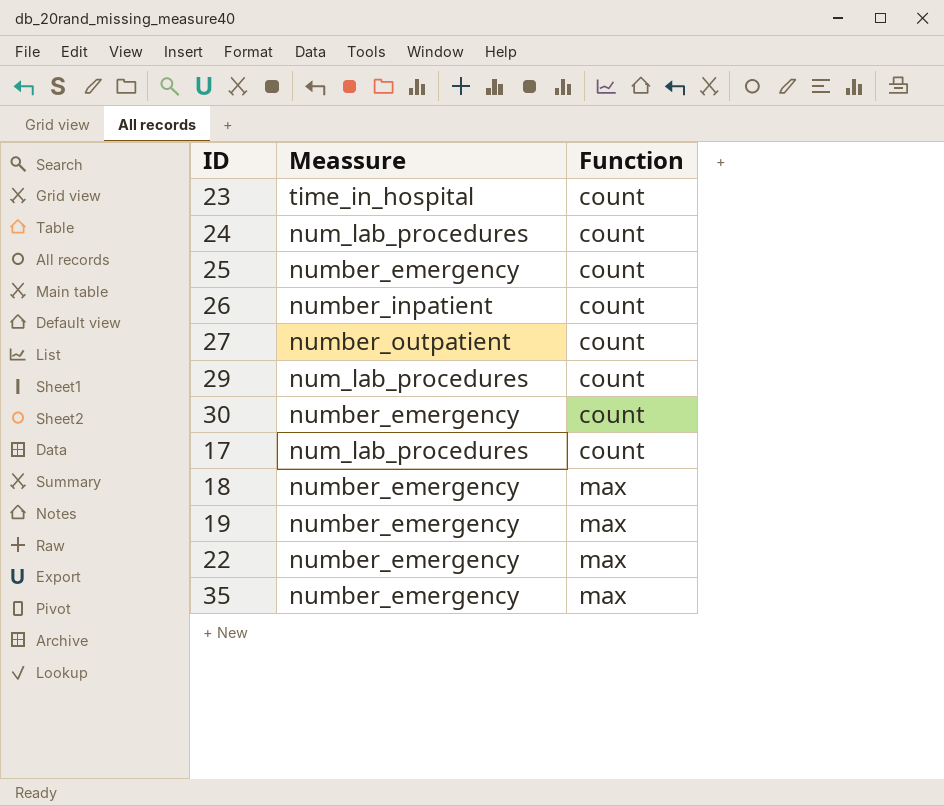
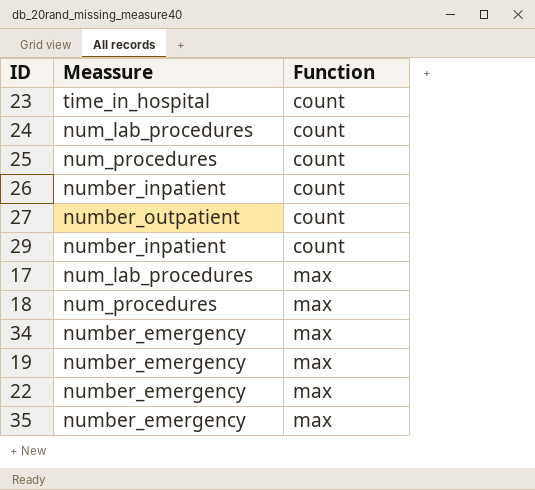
row 30: number_emergency | count -> none
25 | Meassure: number_emergency -> num_procedures
29 | Meassure: num_lab_procedures -> number_inpatient
17 | Function: count -> max
18 | Meassure: number_emergency -> num_procedures
row 34: none -> number_emergency | max

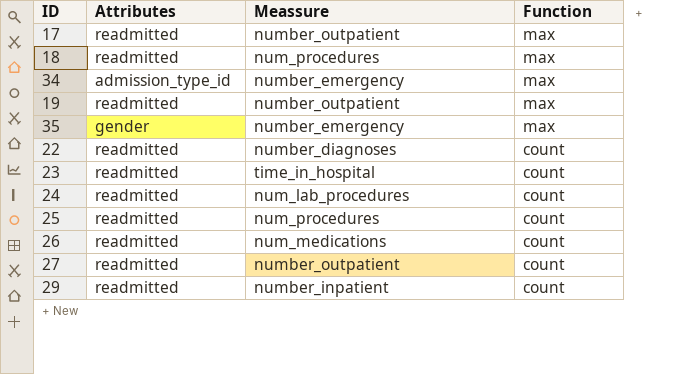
row order: Function ascending -> Function descending
column Attributes | position: none -> 2
17 | Meassure: num_lab_procedures -> number_outpatient
19 | Meassure: number_emergency -> number_outpatient
22 | Meassure: number_emergency -> number_diagnoses
22 | Function: max -> count
26 | Meassure: number_inpatient -> num_medications

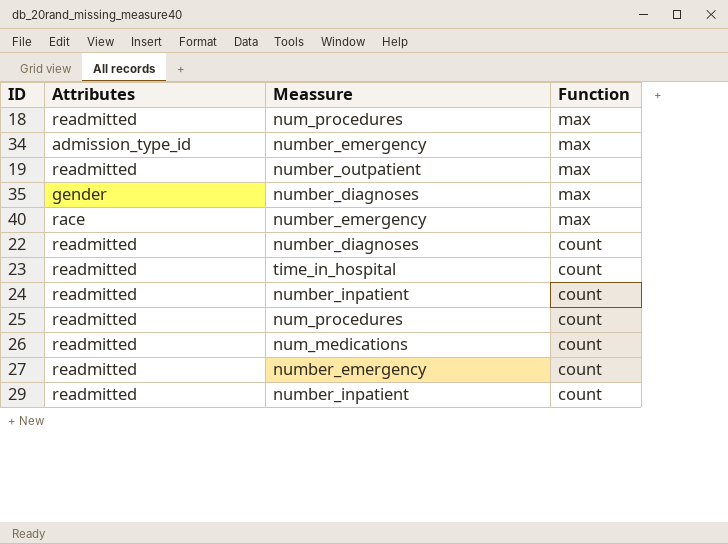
row 17: readmitted | number_outpatient | max -> none
35 | Meassure: number_emergency -> number_diagnoses
row 40: none -> race | number_emergency | max
24 | Meassure: num_lab_procedures -> number_inpatient
27 | Meassure: number_outpatient -> number_emergency

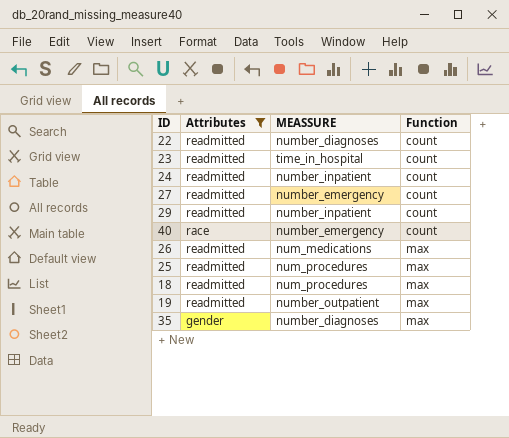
filter: none -> Attributes != admission_type_id
row order: Function descending -> Function ascending
column name: Meassure -> MEASSURE
40 | Function: max -> count
26 | Function: count -> max
25 | Function: count -> max

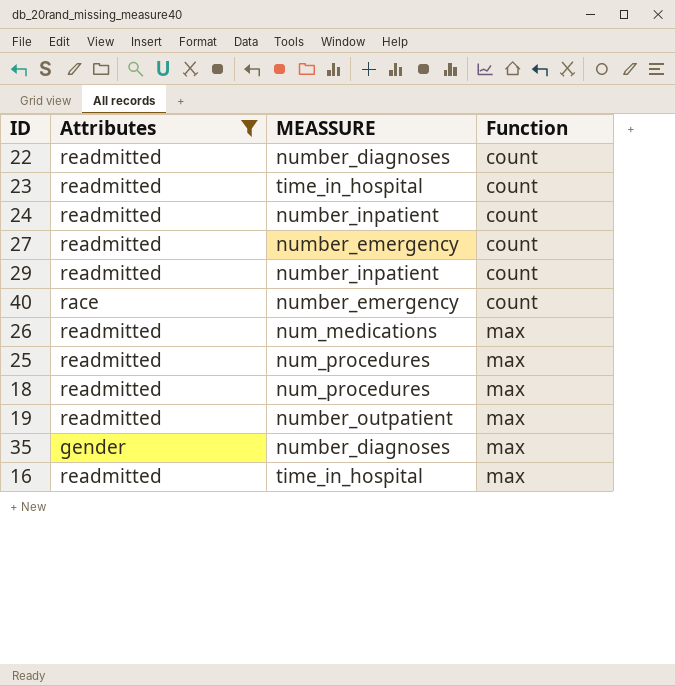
row 16: none -> readmitted | time_in_hospital | max

